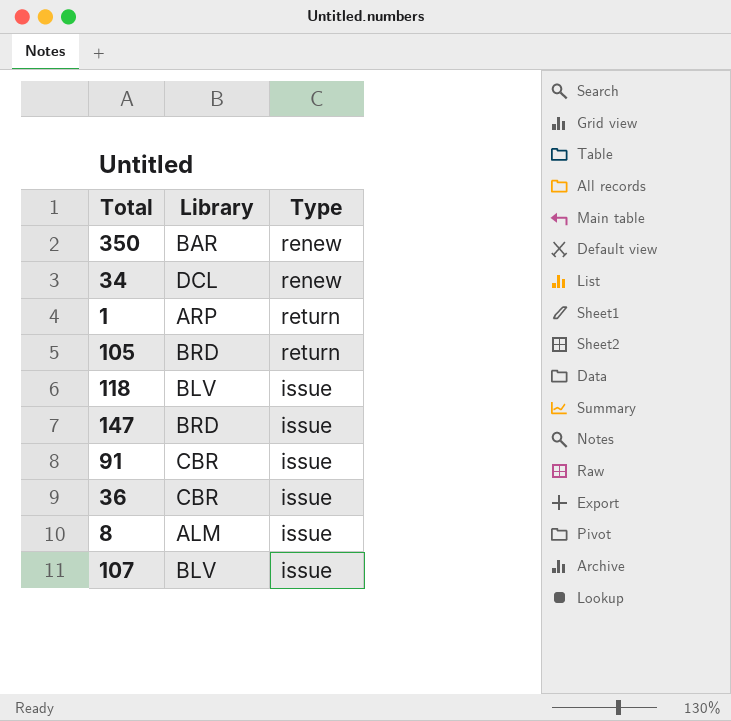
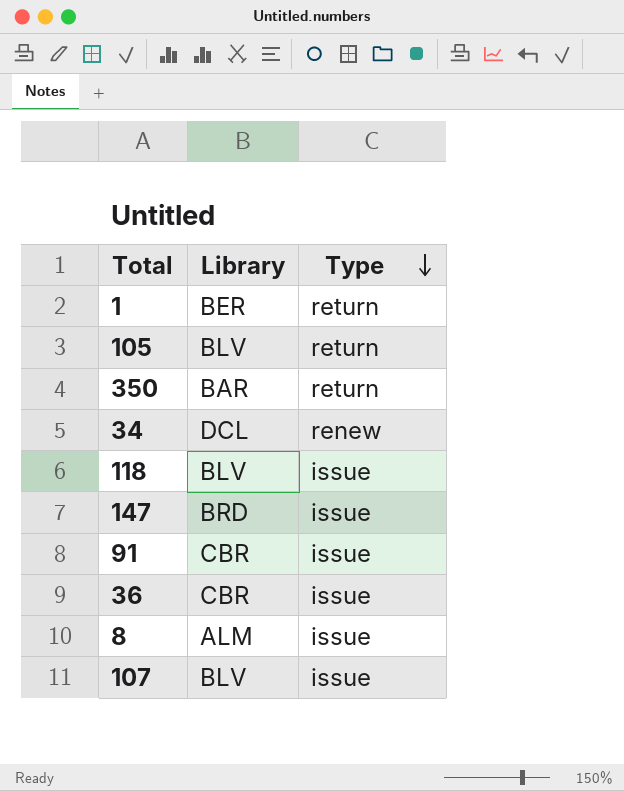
row order: none -> Type descending
1 | Library: ARP -> BER
105 | Library: BRD -> BLV
350 | Type: renew -> return

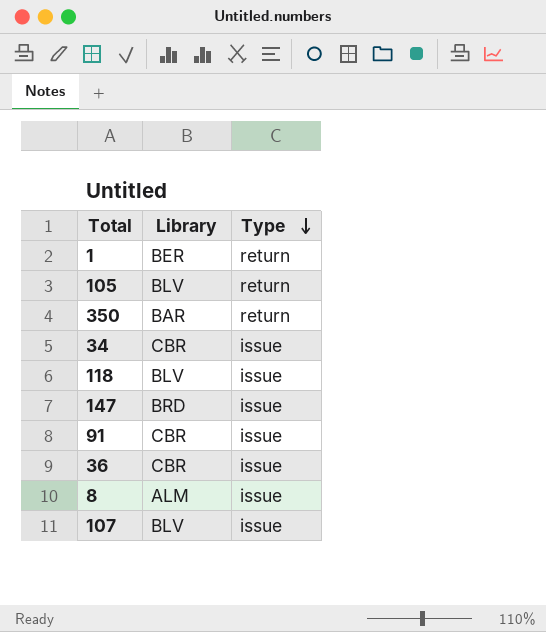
34 | Library: DCL -> CBR
34 | Type: renew -> issue

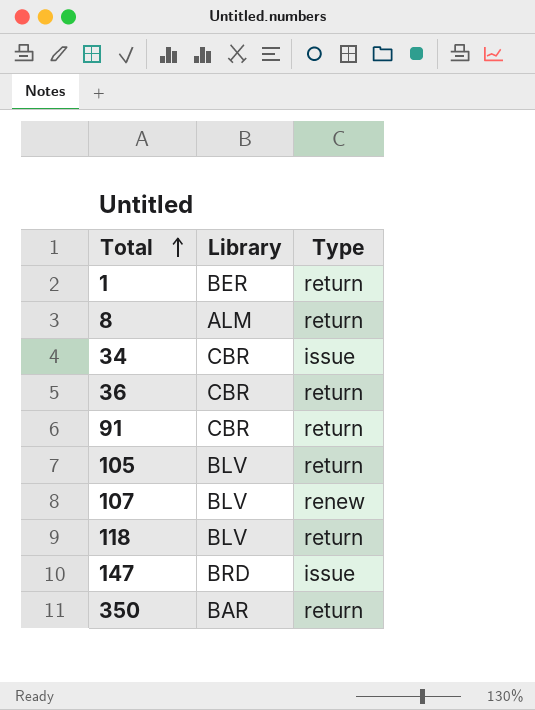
row order: Type descending -> Total ascending
8 | Type: issue -> return
36 | Type: issue -> return
91 | Type: issue -> return
107 | Type: issue -> renew
118 | Type: issue -> return

